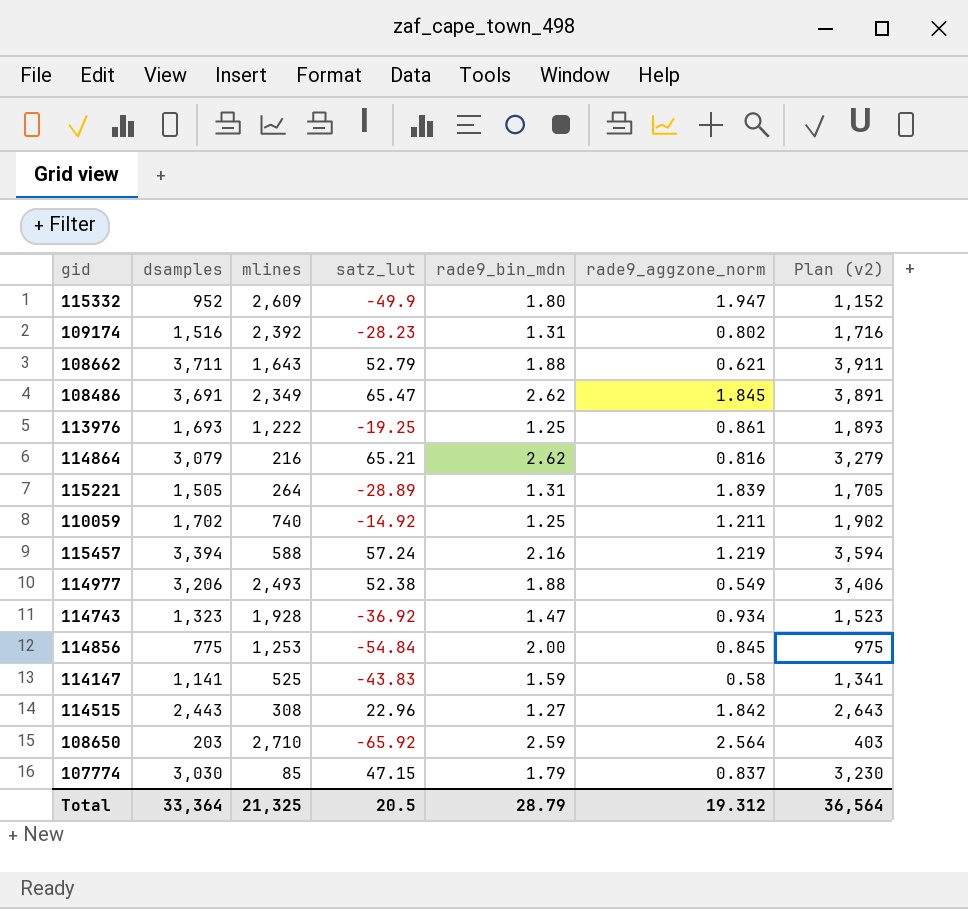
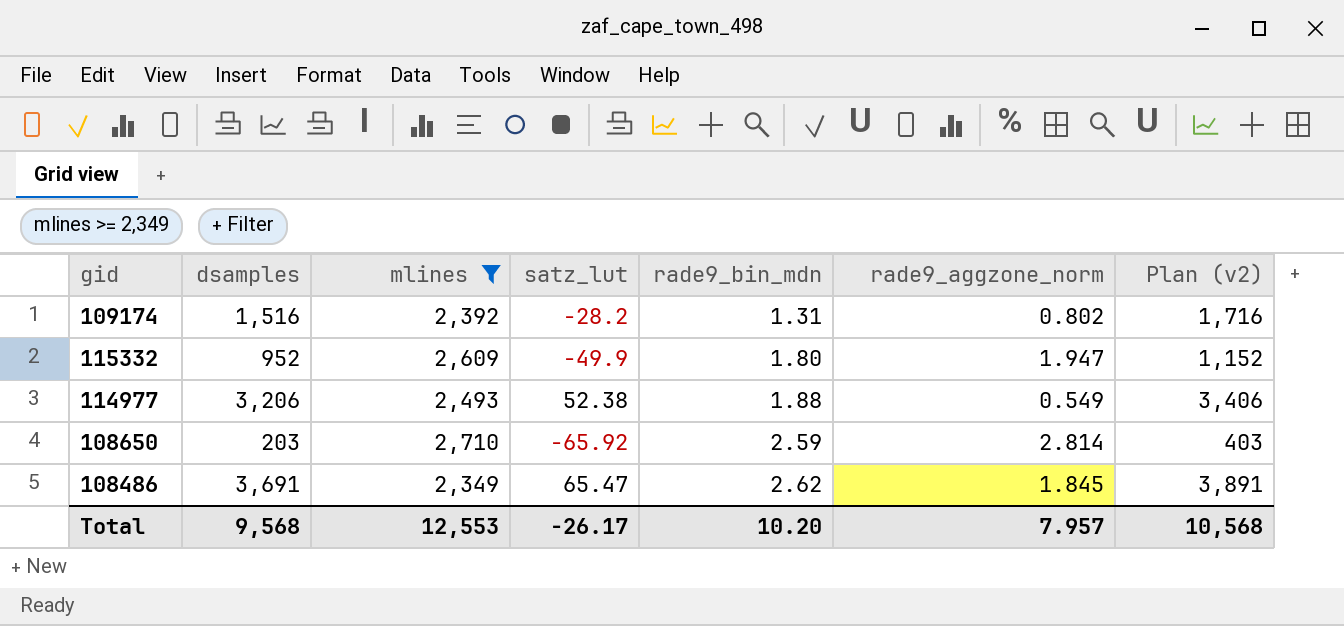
filter: none -> mlines >= 2,349
row order: none -> rade9_bin_mdn ascending
109174 | satz_lut: -28.23 -> -28.2
108650 | rade9_aggzone_norm: 2.564 -> 2.814
Total | dsamples: 33,364 -> 9,568
Total | mlines: 21,325 -> 12,553
Total | satz_lut: 20.5 -> -26.17
Total | rade9_bin_mdn: 28.79 -> 10.20
Total | rade9_aggzone_norm: 19.312 -> 7.957
Total | Plan (v2): 36,564 -> 10,568

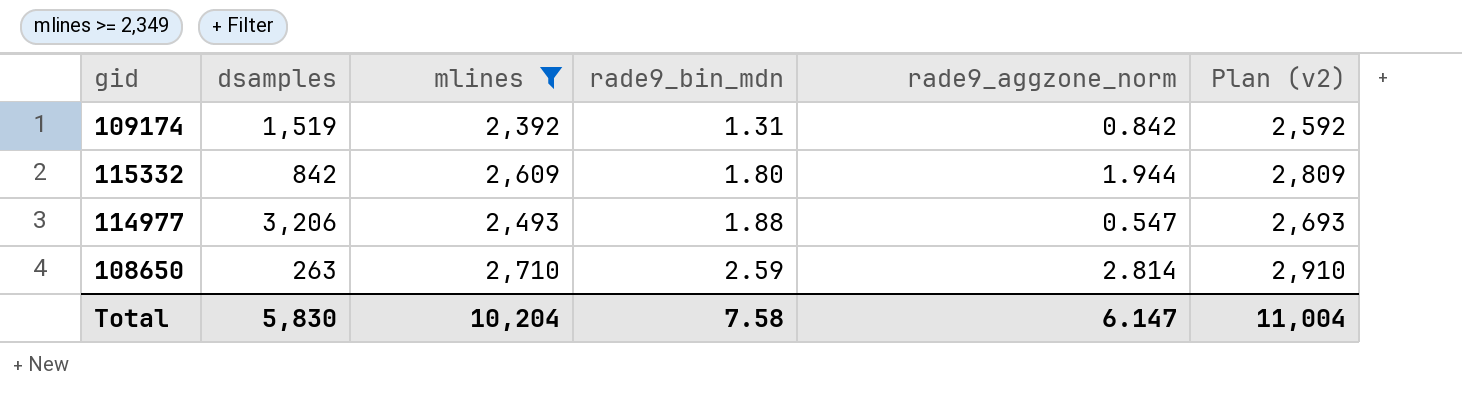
column satz_lut | position: 4 -> none
column Plan (v2) | formula: [dsamples] + 200 -> [mlines] + 200
row 108486: 3,691 | 2,349 | 65.47 | 2.62 | 1.845 | 3,891 -> none
109174 | dsamples: 1,516 -> 1,519
109174 | rade9_aggzone_norm: 0.802 -> 0.842
115332 | dsamples: 952 -> 842
115332 | rade9_aggzone_norm: 1.947 -> 1.944
114977 | rade9_aggzone_norm: 0.549 -> 0.547
108650 | dsamples: 203 -> 263
Total | dsamples: 9,568 -> 5,830
Total | mlines: 12,553 -> 10,204
Total | rade9_bin_mdn: 10.20 -> 7.58
Total | rade9_aggzone_norm: 7.957 -> 6.147
Total | Plan (v2): 10,568 -> 11,004

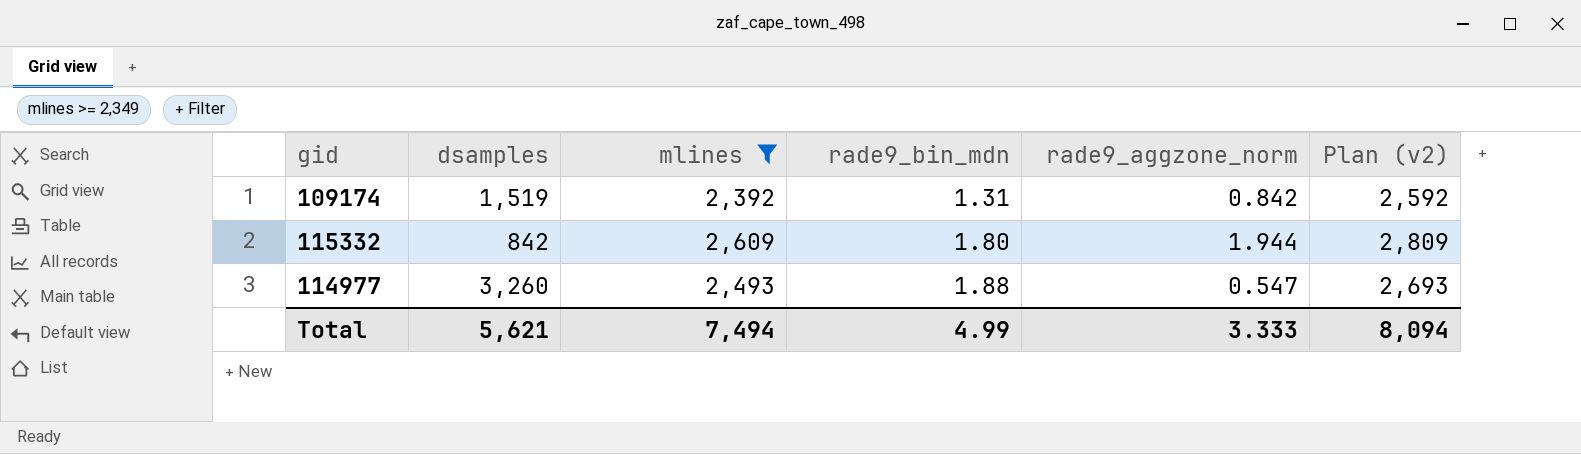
row 108650: 263 | 2,710 | 2.59 | 2.814 | 2,910 -> none
114977 | dsamples: 3,206 -> 3,260
Total | dsamples: 5,830 -> 5,621
Total | mlines: 10,204 -> 7,494
Total | rade9_bin_mdn: 7.58 -> 4.99
Total | rade9_aggzone_norm: 6.147 -> 3.333
Total | Plan (v2): 11,004 -> 8,094

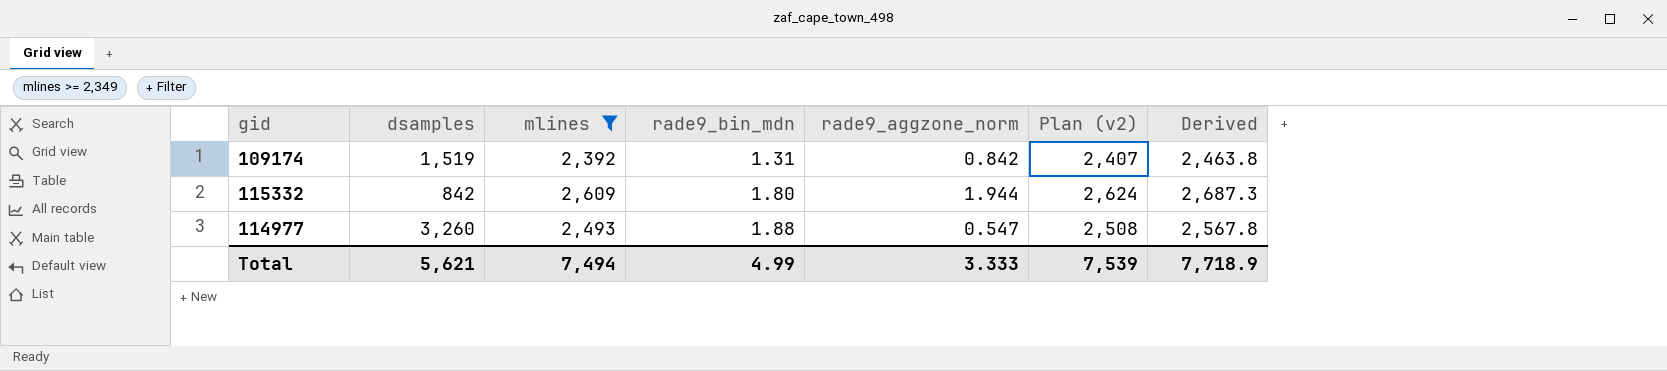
column Plan (v2) | formula: [mlines] + 200 -> [mlines] + 15
column Derived | formula: none -> [mlines] * 1.03
Total | Plan (v2): 8,094 -> 7,539

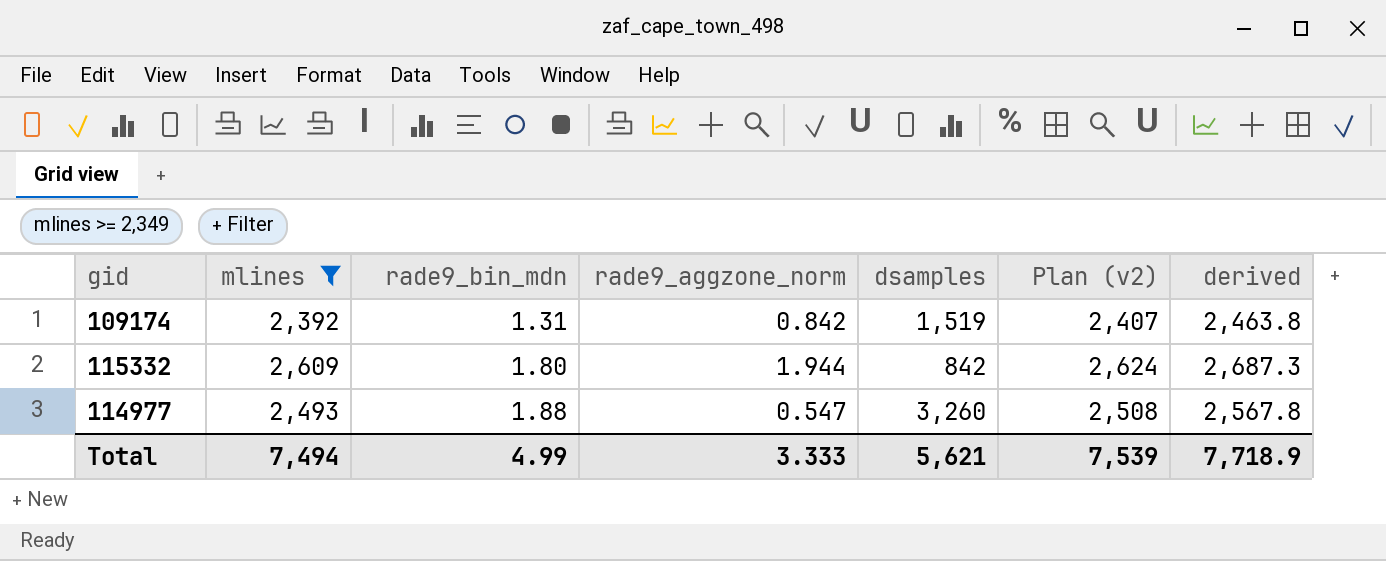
column dsamples | position: 2 -> 5
column name: Derived -> derived

